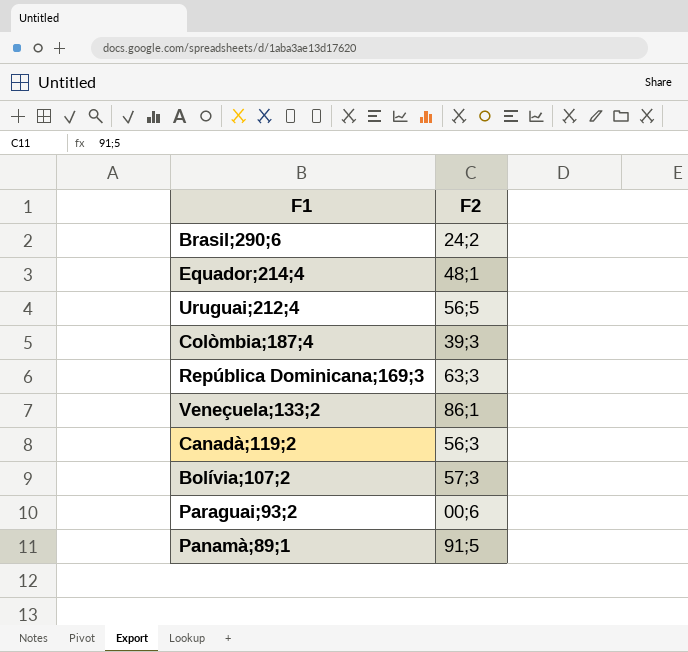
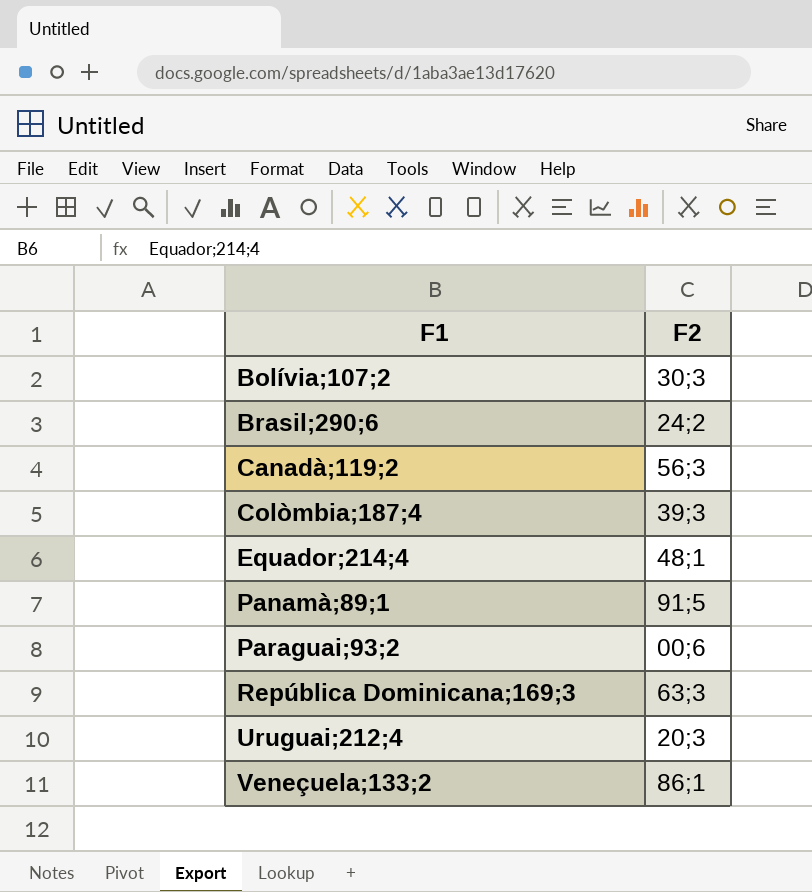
row order: none -> F1 ascending
Bolívia;107;2 | F2: 57;3 -> 30;3
Uruguai;212;4 | F2: 56;5 -> 20;3

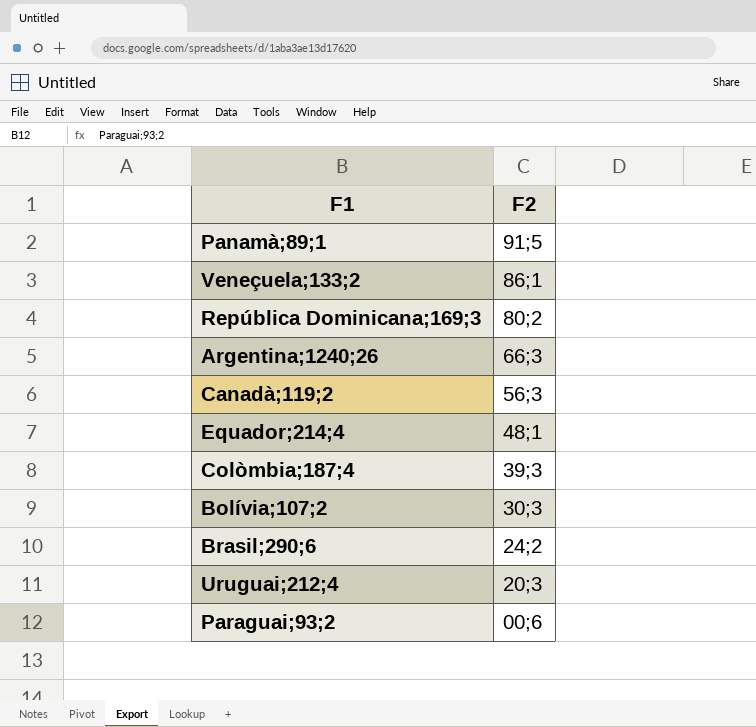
row order: F1 ascending -> F2 descending
República Dominicana;169;3 | F2: 63;3 -> 80;2
row Argentina;1240;26: none -> 66;3

